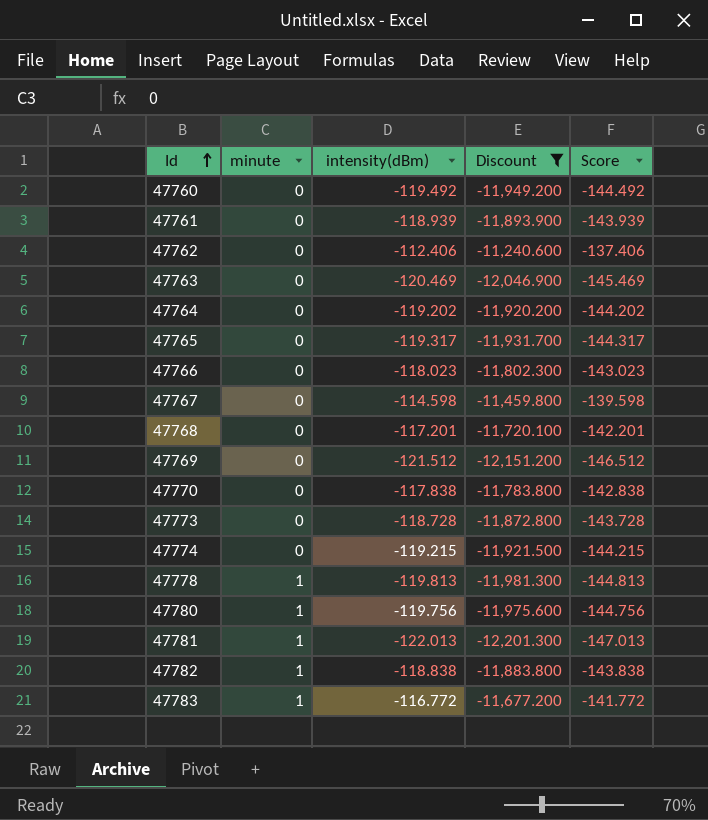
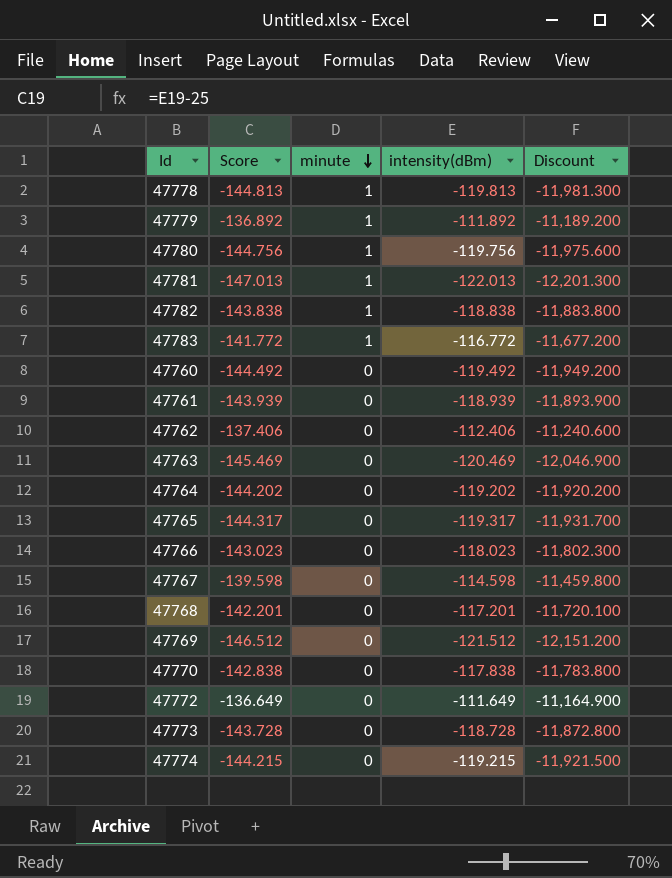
filter: Discount <= -11,240.600 -> none
row order: Id ascending -> minute descending
column Score | position: 5 -> 2

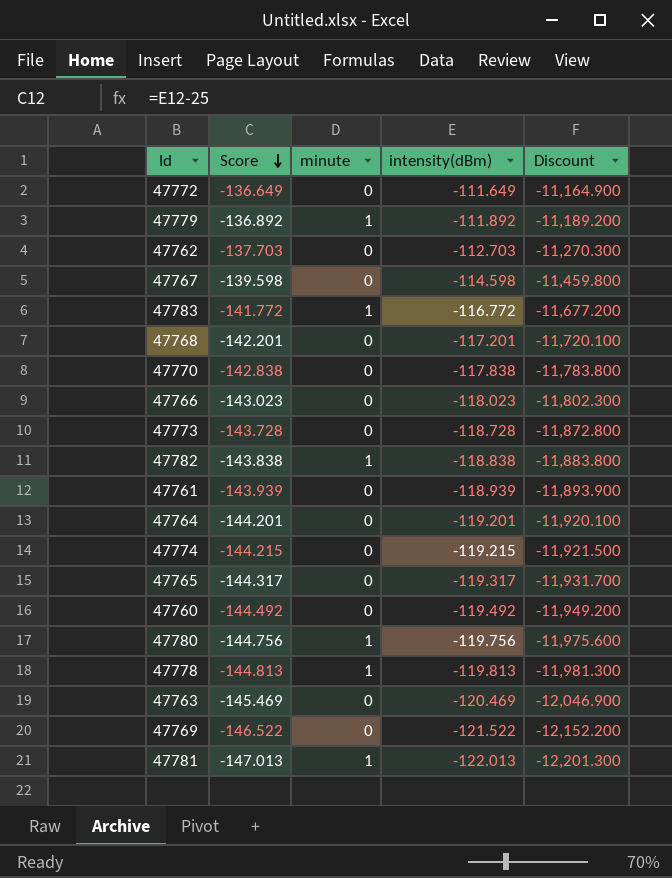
row order: minute descending -> Score descending
47762 | Score: -137.406 -> -137.703
47762 | intensity(dBm): -112.406 -> -112.703
47762 | Discount: -11,240.600 -> -11,270.300
47764 | Score: -144.202 -> -144.201
47764 | intensity(dBm): -119.202 -> -119.201
47764 | Discount: -11,920.200 -> -11,920.100
47769 | Score: -146.512 -> -146.522
47769 | intensity(dBm): -121.512 -> -121.522
47769 | Discount: -12,151.200 -> -12,152.200

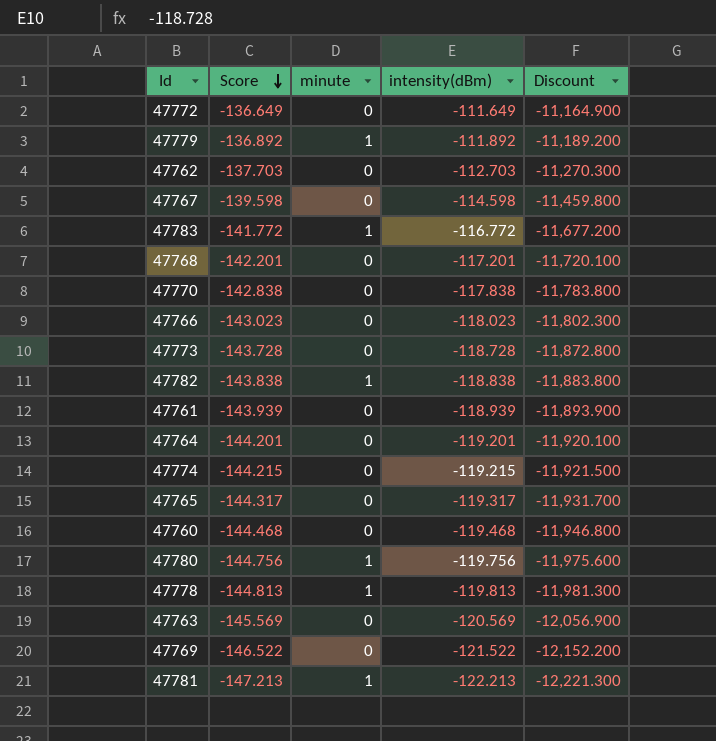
47760 | Score: -144.492 -> -144.468
47760 | intensity(dBm): -119.492 -> -119.468
47760 | Discount: -11,949.200 -> -11,946.800
47763 | Score: -145.469 -> -145.569
47763 | intensity(dBm): -120.469 -> -120.569
47763 | Discount: -12,046.900 -> -12,056.900
47781 | Score: -147.013 -> -147.213
47781 | intensity(dBm): -122.013 -> -122.213
47781 | Discount: -12,201.300 -> -12,221.300

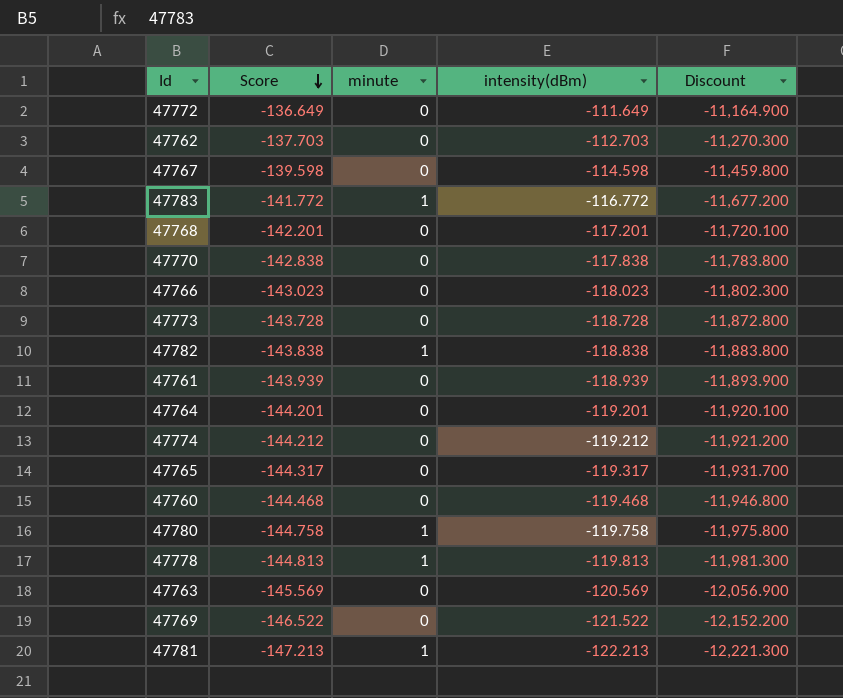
row 47779: -136.892 | 1 | -111.892 | -11,189.200 -> none
47774 | Score: -144.215 -> -144.212
47774 | intensity(dBm): -119.215 -> -119.212
47774 | Discount: -11,921.500 -> -11,921.200
47780 | Score: -144.756 -> -144.758
47780 | intensity(dBm): -119.756 -> -119.758
47780 | Discount: -11,975.600 -> -11,975.800

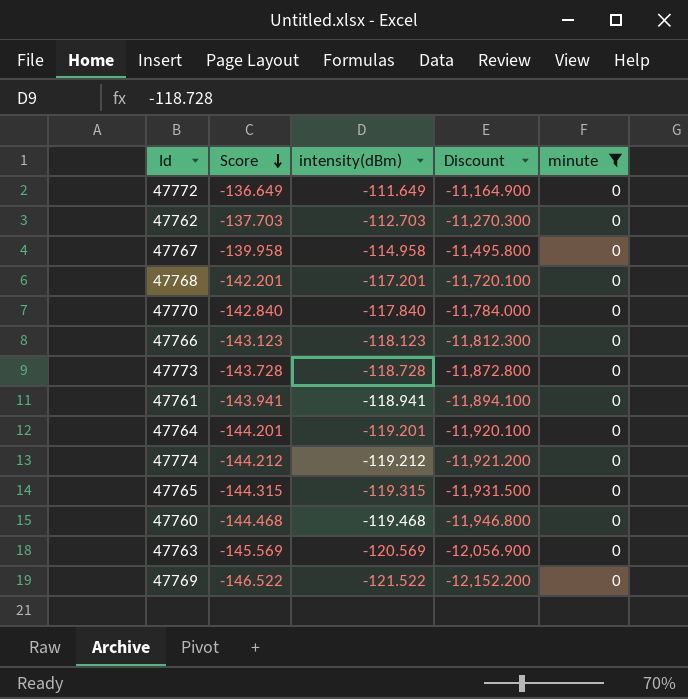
filter: none -> minute = 0
column minute | position: 3 -> 5
47767 | Score: -139.598 -> -139.958
47767 | intensity(dBm): -114.598 -> -114.958
47767 | Discount: -11,459.800 -> -11,495.800
47770 | Score: -142.838 -> -142.840
47770 | intensity(dBm): -117.838 -> -117.840
47770 | Discount: -11,783.800 -> -11,784.000
47766 | Score: -143.023 -> -143.123
47766 | intensity(dBm): -118.023 -> -118.123
47766 | Discount: -11,802.300 -> -11,812.300
47761 | Score: -143.939 -> -143.941
47761 | intensity(dBm): -118.939 -> -118.941
47761 | Discount: -11,893.900 -> -11,894.100
47765 | Score: -144.317 -> -144.315
47765 | intensity(dBm): -119.317 -> -119.315
47765 | Discount: -11,931.700 -> -11,931.500

